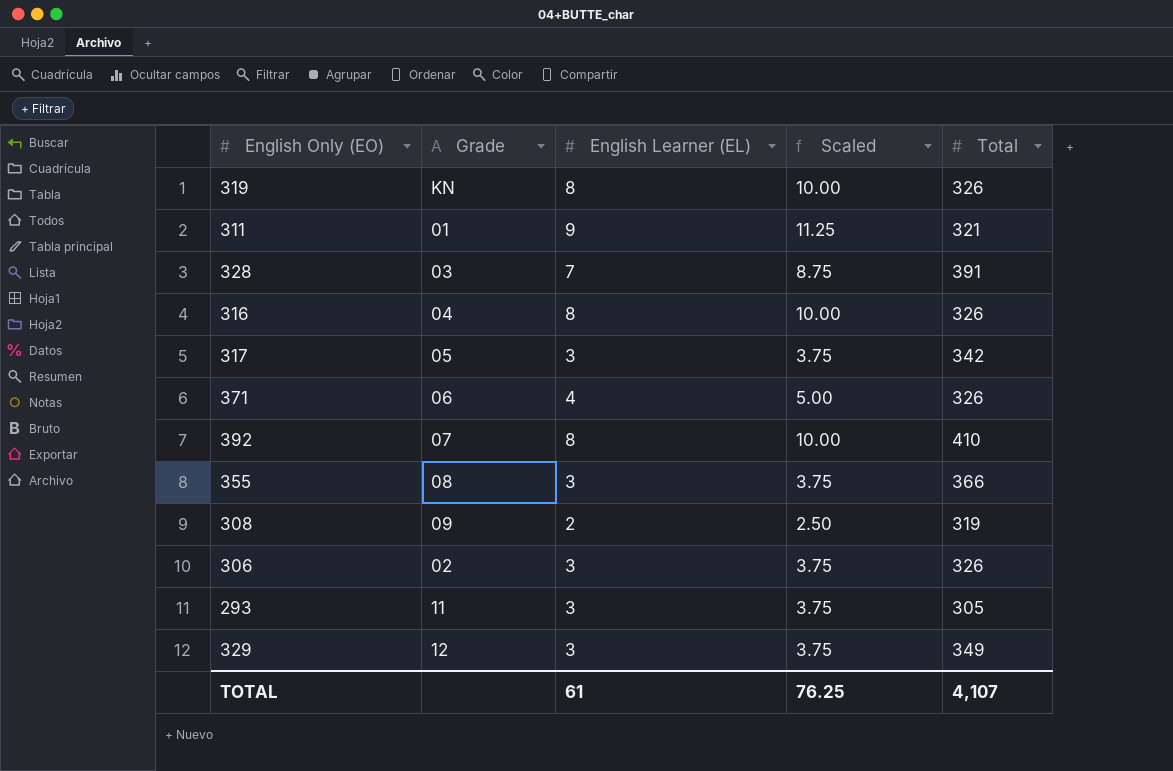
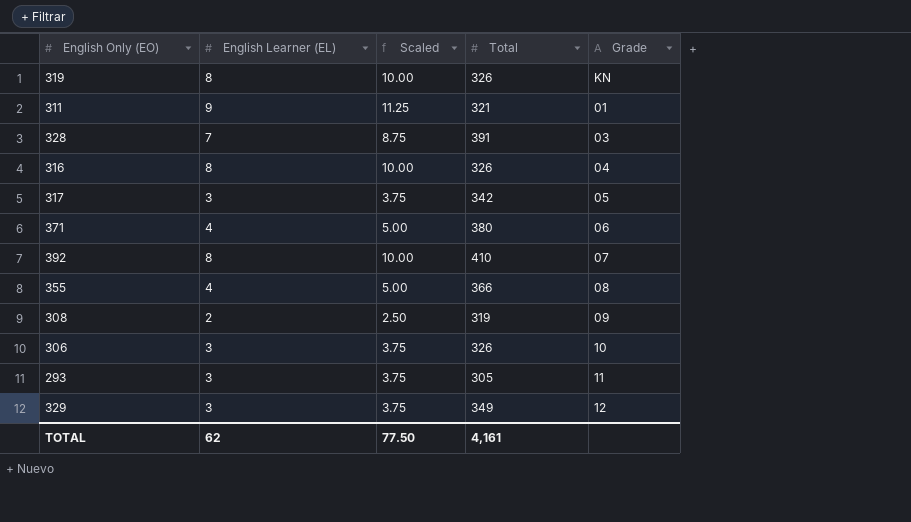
column Grade | position: 2 -> 5
371 | Total: 326 -> 380
355 | English Learner (EL): 3 -> 4
355 | Scaled: 3.75 -> 5.00
306 | Grade: 02 -> 10
TOTAL | English Learner (EL): 61 -> 62
TOTAL | Scaled: 76.25 -> 77.50
TOTAL | Total: 4,107 -> 4,161

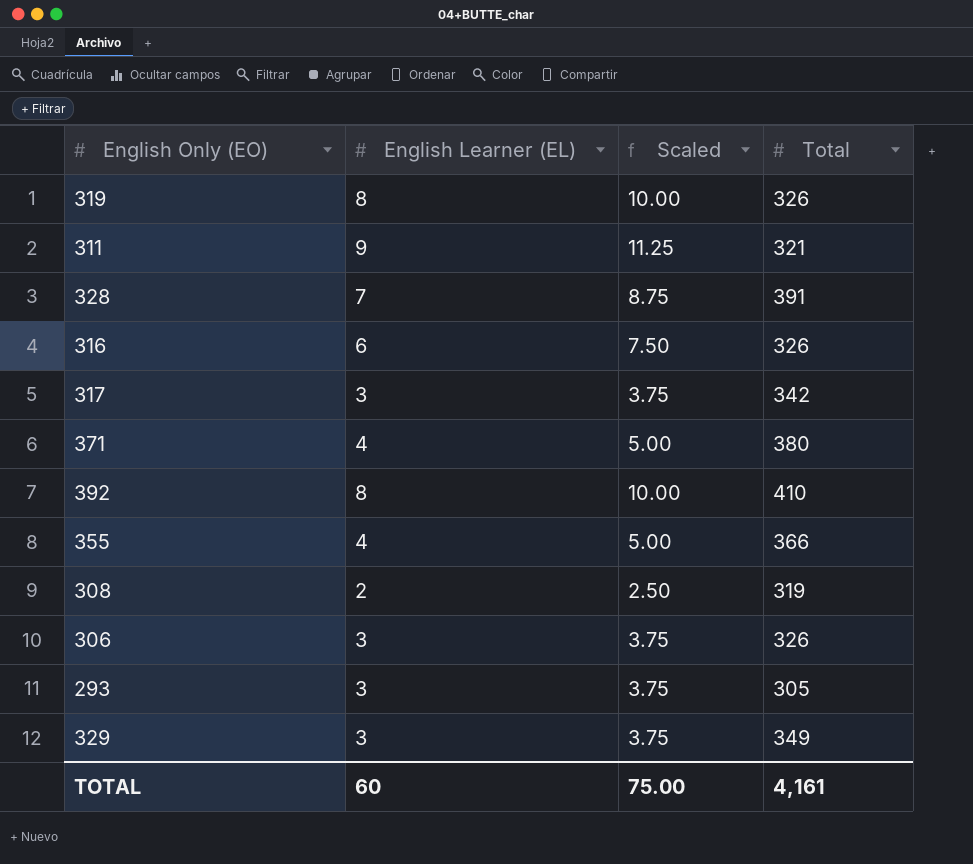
column Grade | position: 5 -> none
316 | English Learner (EL): 8 -> 6
316 | Scaled: 10.00 -> 7.50
TOTAL | English Learner (EL): 62 -> 60
TOTAL | Scaled: 77.50 -> 75.00

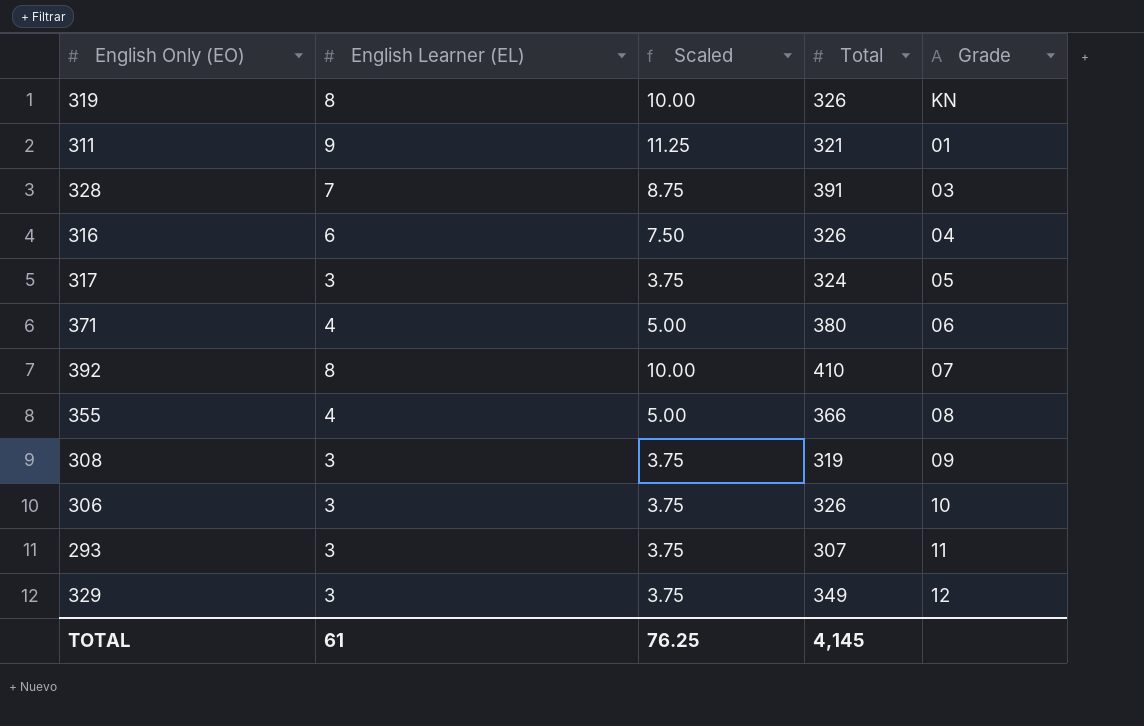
column Grade | position: none -> 5
317 | Total: 342 -> 324
308 | English Learner (EL): 2 -> 3
308 | Scaled: 2.50 -> 3.75
293 | Total: 305 -> 307
TOTAL | English Learner (EL): 60 -> 61
TOTAL | Scaled: 75.00 -> 76.25
TOTAL | Total: 4,161 -> 4,145

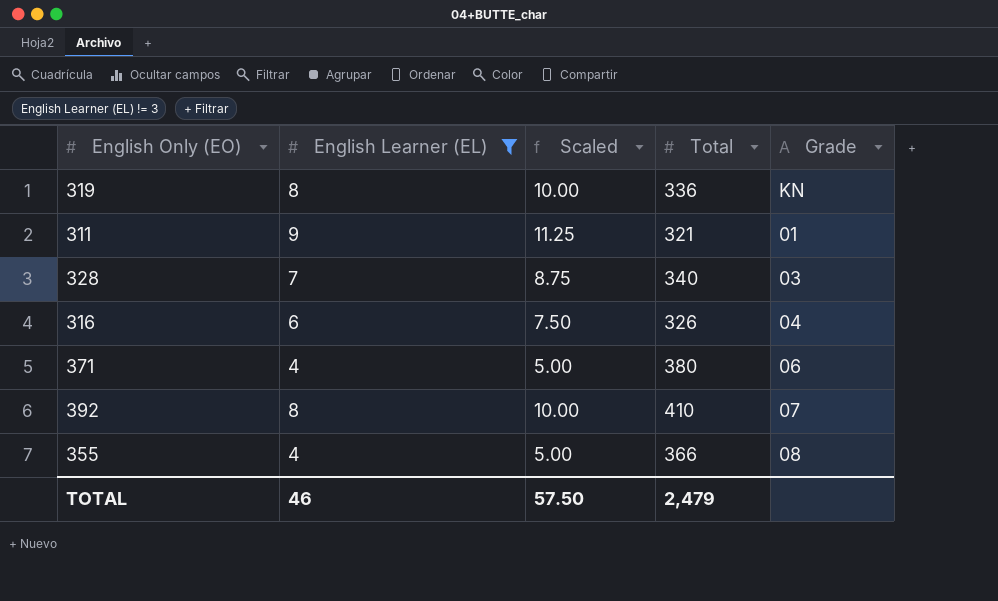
filter: none -> English Learner (EL) != 3
319 | Total: 326 -> 336
328 | Total: 391 -> 340
TOTAL | English Learner (EL): 61 -> 46
TOTAL | Scaled: 76.25 -> 57.50
TOTAL | Total: 4,145 -> 2,479

